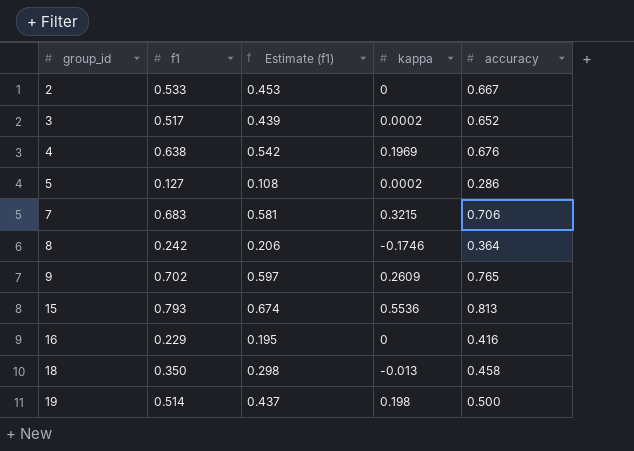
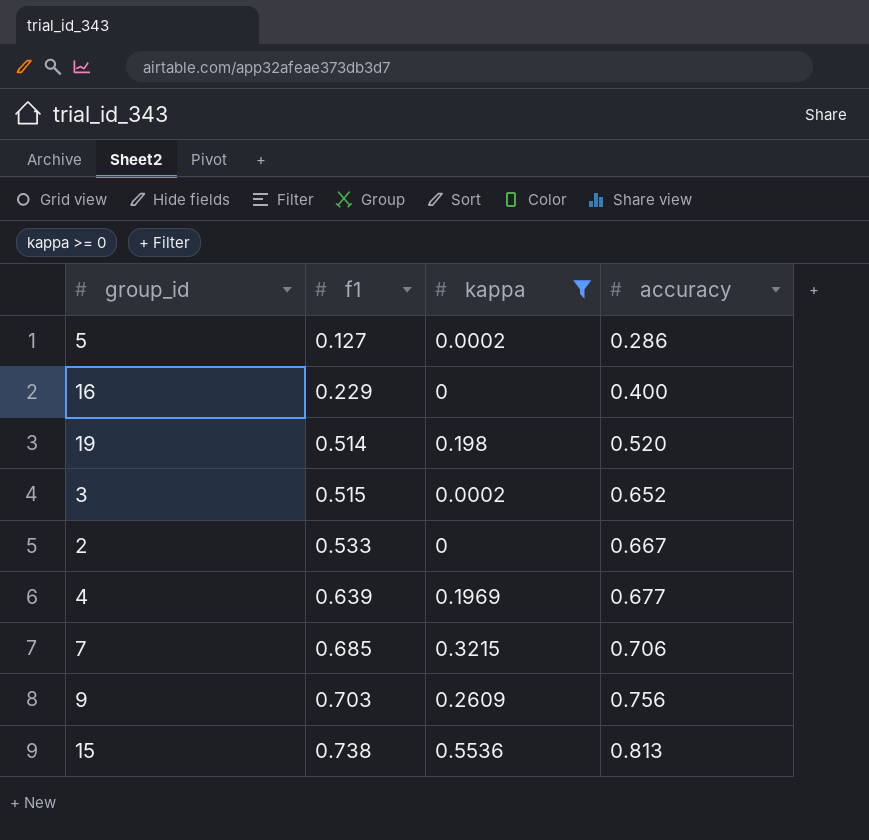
filter: none -> kappa >= 0
row order: group_id ascending -> f1 ascending
column Estimate (f1) | formula: [f1] * 0.85 -> none
16 | accuracy: 0.416 -> 0.400
19 | accuracy: 0.500 -> 0.520
3 | f1: 0.517 -> 0.515
4 | f1: 0.638 -> 0.639
4 | accuracy: 0.676 -> 0.677
7 | f1: 0.683 -> 0.685
9 | f1: 0.702 -> 0.703
9 | accuracy: 0.765 -> 0.756
15 | f1: 0.793 -> 0.738

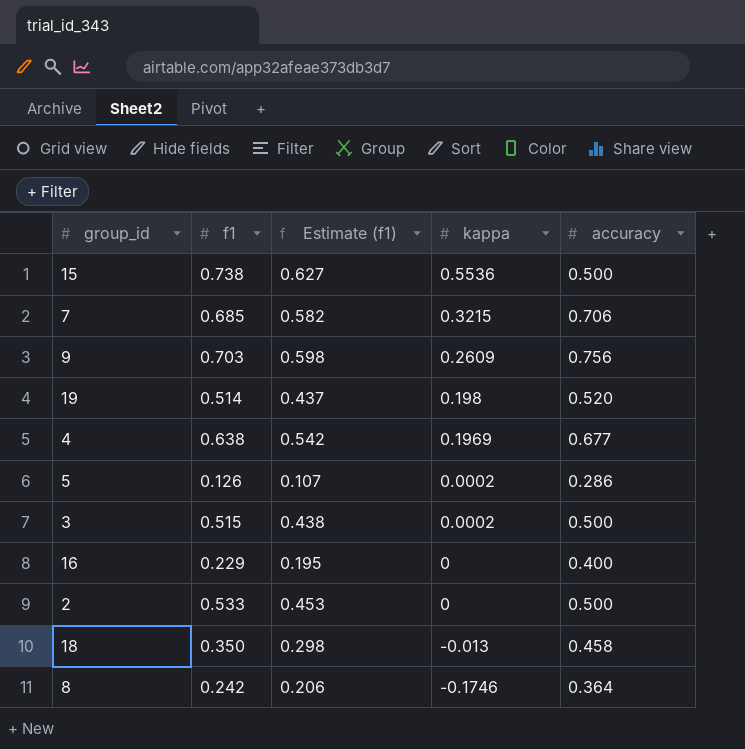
filter: kappa >= 0 -> none
row order: f1 ascending -> kappa descending
column Estimate (f1) | formula: none -> [f1] * 0.85
15 | accuracy: 0.813 -> 0.500
4 | f1: 0.639 -> 0.638
5 | f1: 0.127 -> 0.126
3 | accuracy: 0.652 -> 0.500
2 | accuracy: 0.667 -> 0.500

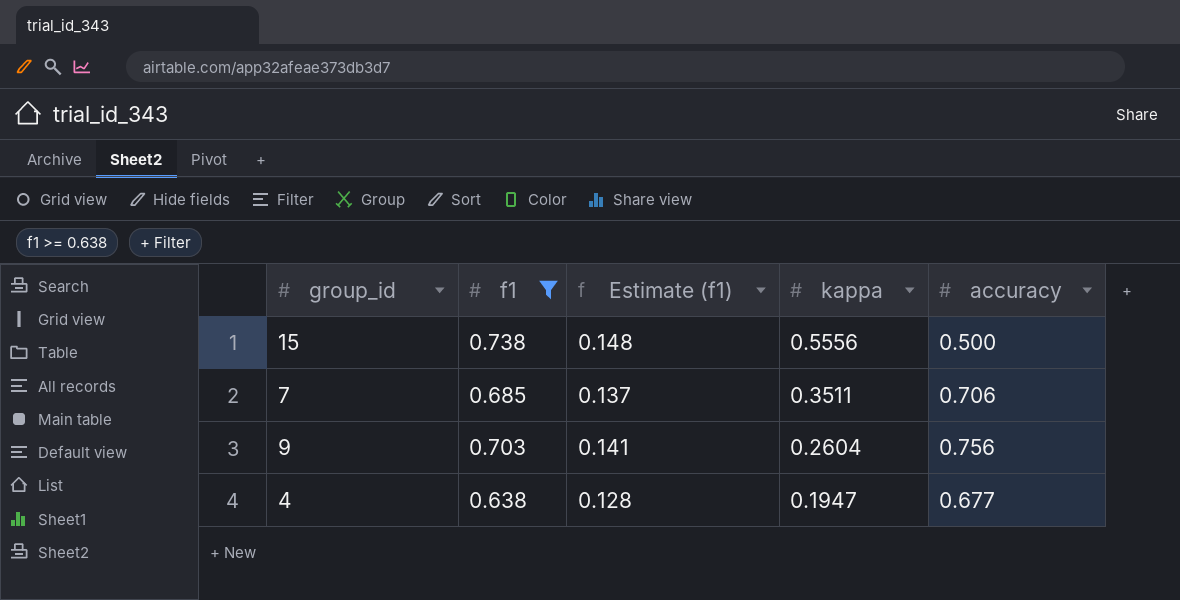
filter: none -> f1 >= 0.638
column Estimate (f1) | formula: [f1] * 0.85 -> [f1] * 0.2
15 | kappa: 0.5536 -> 0.5556
7 | kappa: 0.3215 -> 0.3511
9 | kappa: 0.2609 -> 0.2604
4 | kappa: 0.1969 -> 0.1947

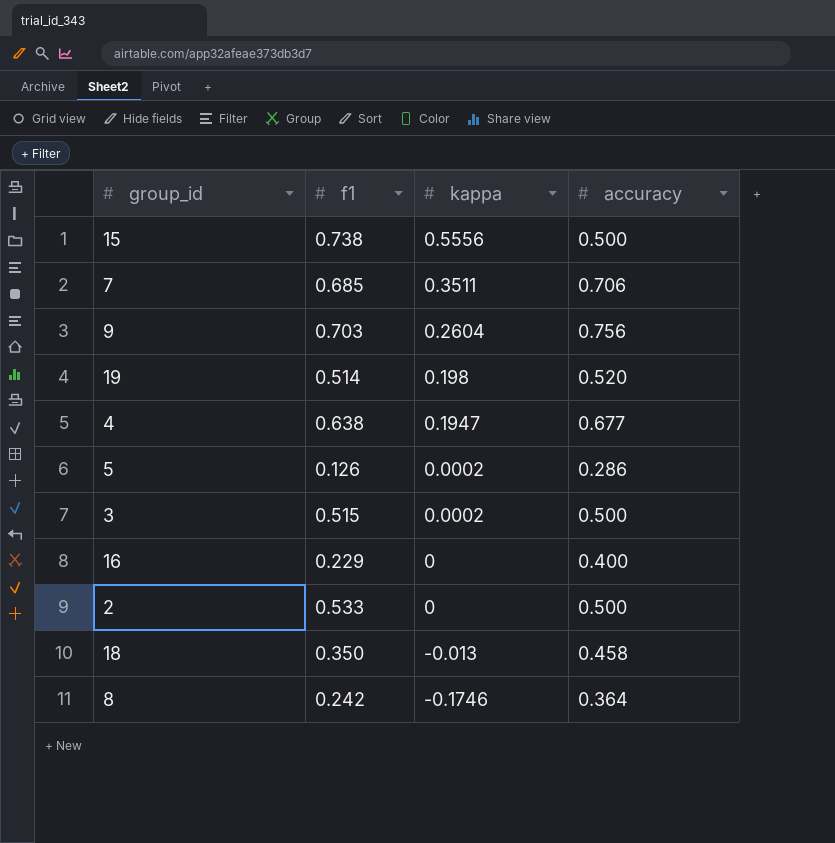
filter: f1 >= 0.638 -> none
column Estimate (f1) | formula: [f1] * 0.2 -> none

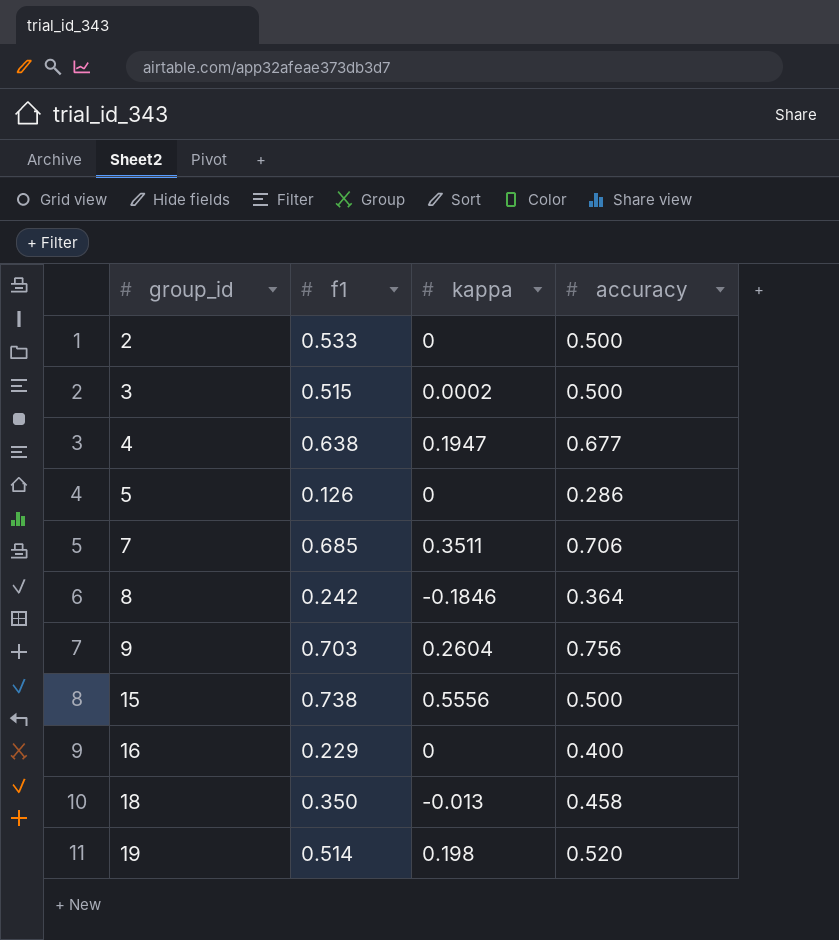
row order: kappa descending -> group_id ascending
5 | kappa: 0.0002 -> 0
8 | kappa: -0.1746 -> -0.1846

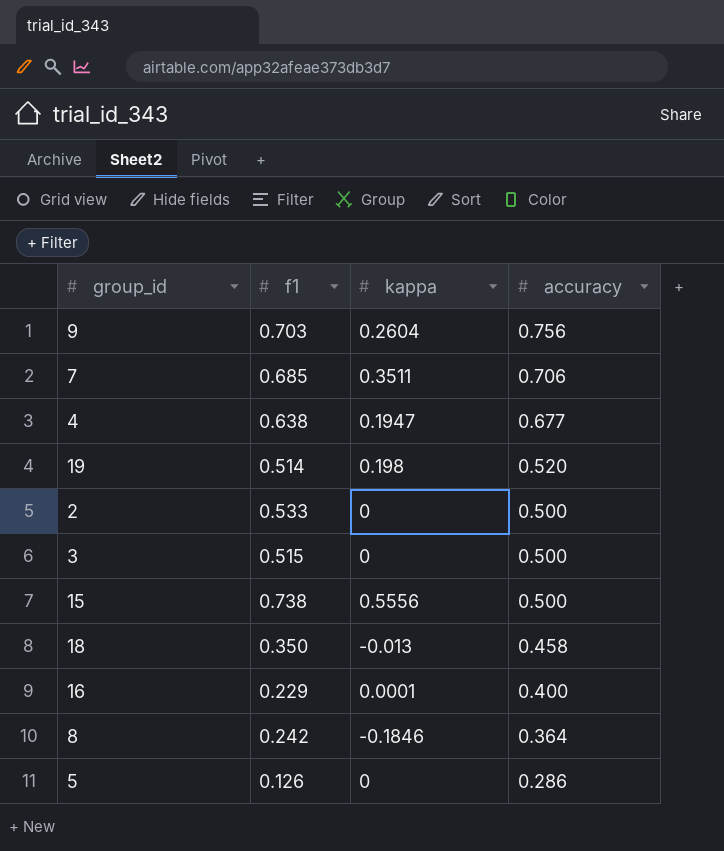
row order: group_id ascending -> accuracy descending
3 | kappa: 0.0002 -> 0
16 | kappa: 0 -> 0.0001

